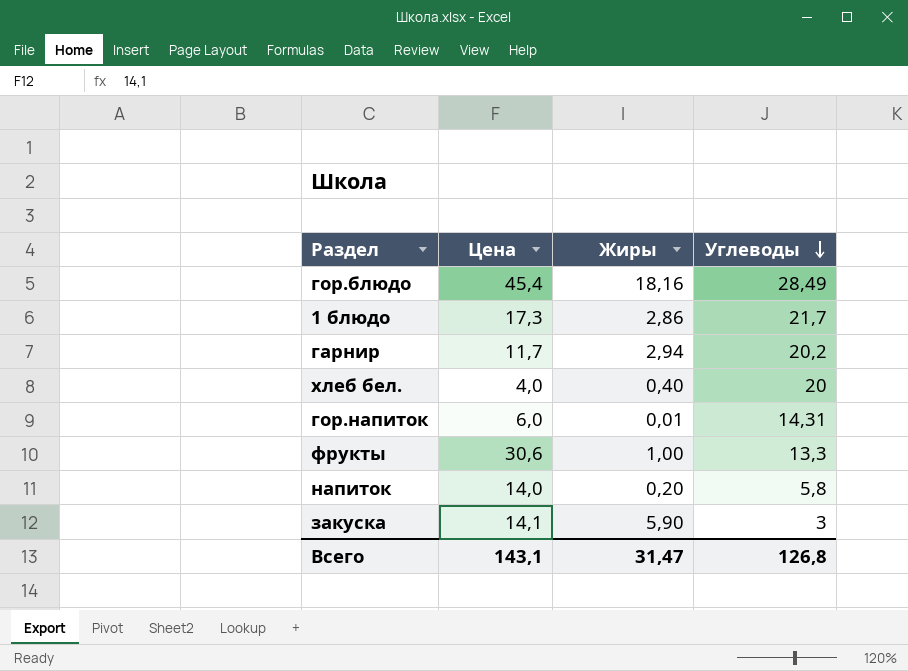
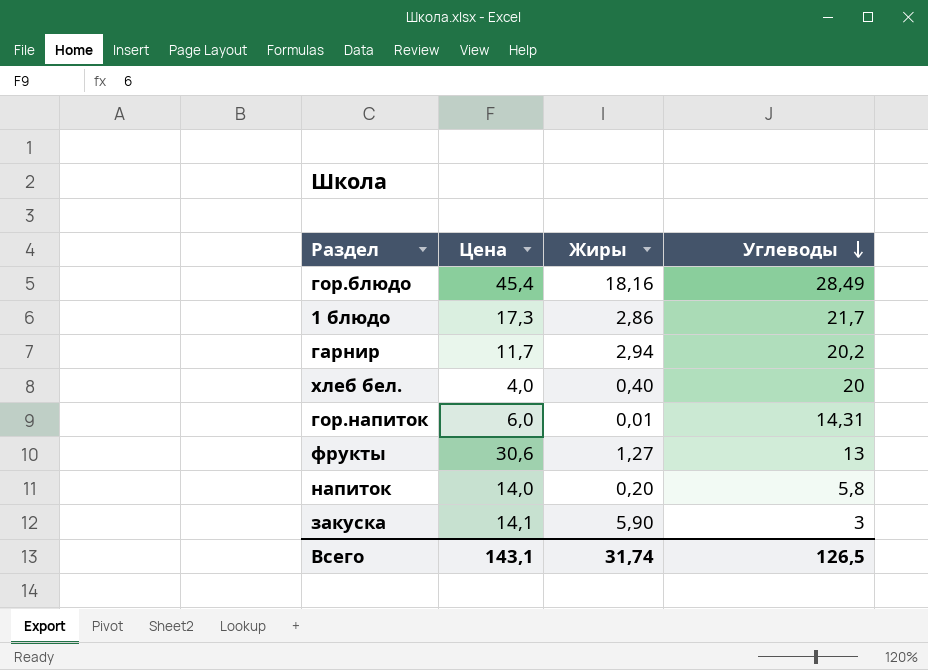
фрукты | Жиры: 1,00 -> 1,27
фрукты | Углеводы: 13,3 -> 13
Всего | Жиры: 31,47 -> 31,74
Всего | Углеводы: 126,8 -> 126,5

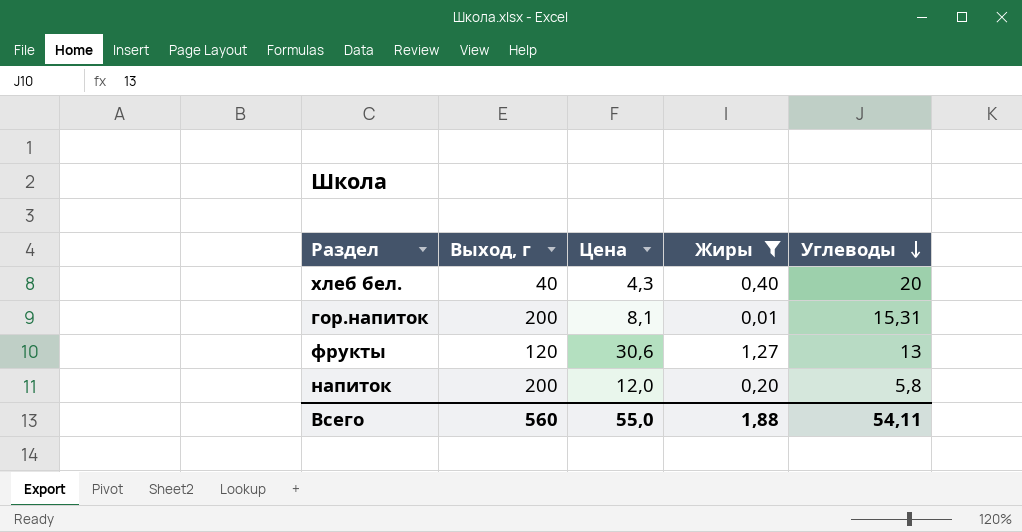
filter: none -> Жиры <= 1,27
column Выход, г | position: none -> 2
хлеб бел. | Цена: 4,0 -> 4,3
гор.напиток | Цена: 6,0 -> 8,1
гор.напиток | Углеводы: 14,31 -> 15,31
напиток | Цена: 14,0 -> 12,0
Всего | Цена: 143,1 -> 55,0
Всего | Жиры: 31,74 -> 1,88
Всего | Углеводы: 126,5 -> 54,11

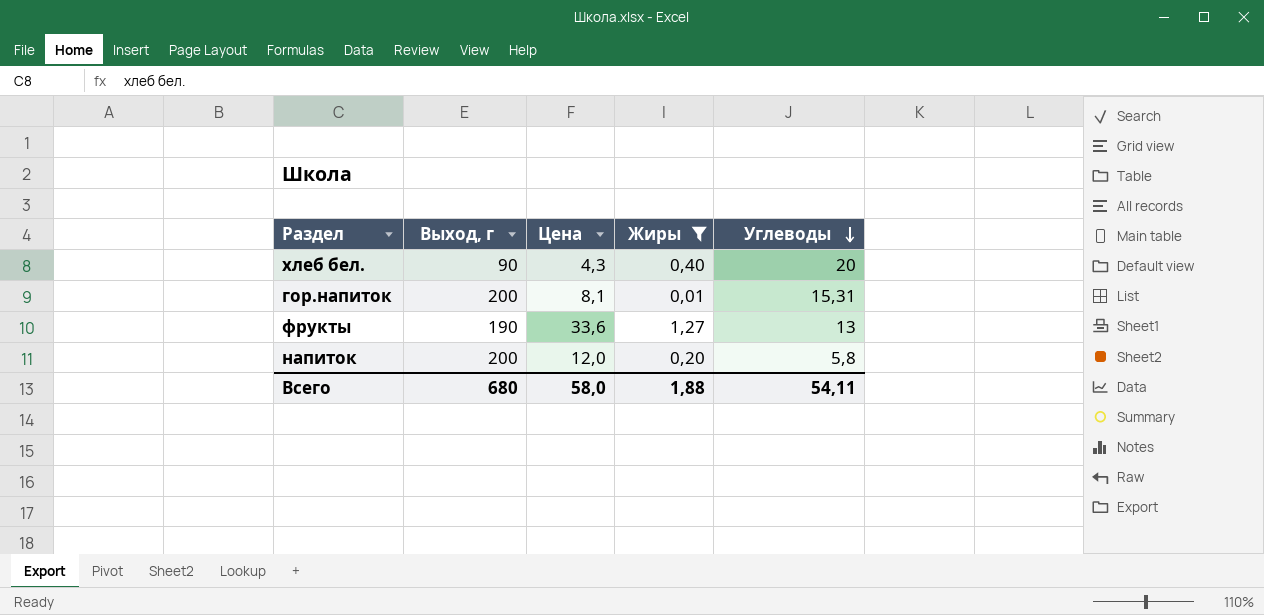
хлеб бел. | Выход, г: 40 -> 90
фрукты | Выход, г: 120 -> 190
фрукты | Цена: 30,6 -> 33,6
Всего | Выход, г: 560 -> 680
Всего | Цена: 55,0 -> 58,0

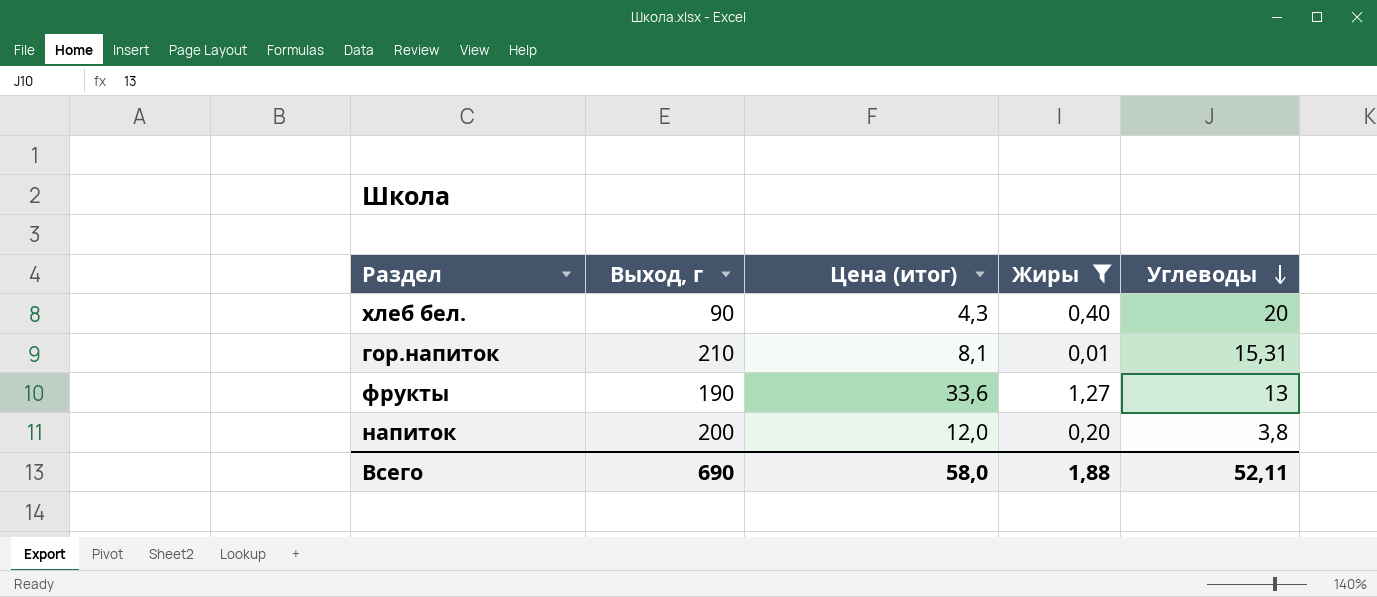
column name: Цена -> Цена (итог)
гор.напиток | Выход, г: 200 -> 210
напиток | Углеводы: 5,8 -> 3,8
Всего | Выход, г: 680 -> 690
Всего | Углеводы: 54,11 -> 52,11

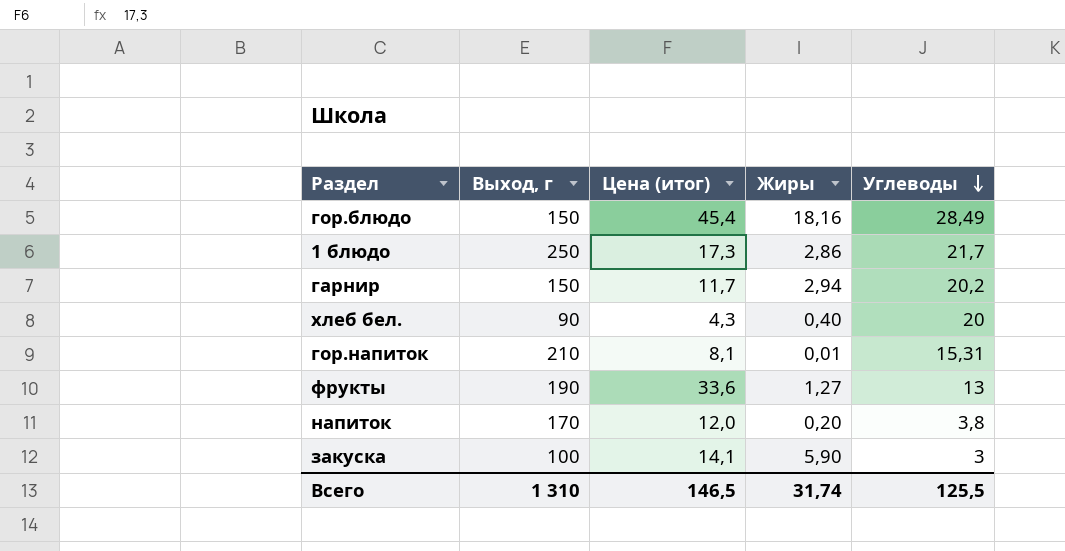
filter: Жиры <= 1,27 -> none
напиток | Выход, г: 200 -> 170
Всего | Выход, г: 690 -> 1 310
Всего | Цена (итог): 58,0 -> 146,5
Всего | Жиры: 1,88 -> 31,74
Всего | Углеводы: 52,11 -> 125,5

